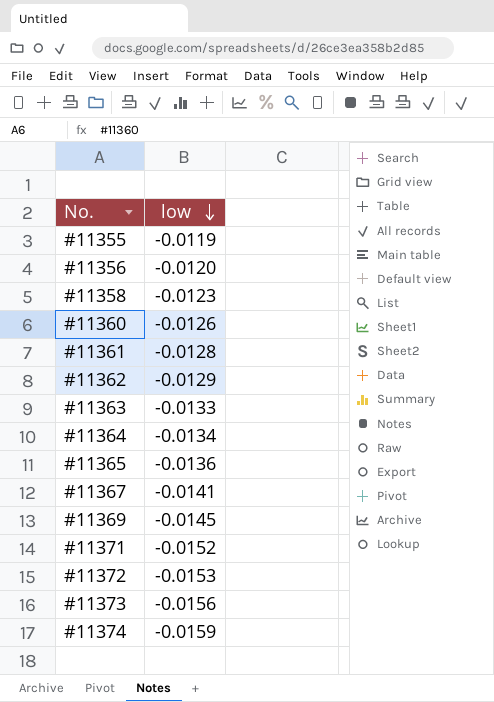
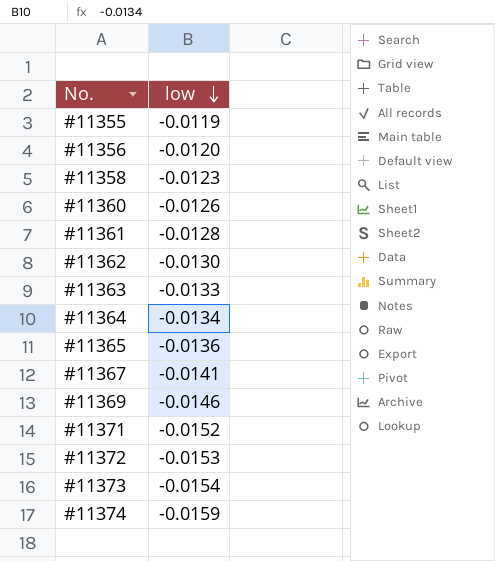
#11362 | low: -0.0129 -> -0.0130
#11369 | low: -0.0145 -> -0.0146
#11373 | low: -0.0156 -> -0.0154

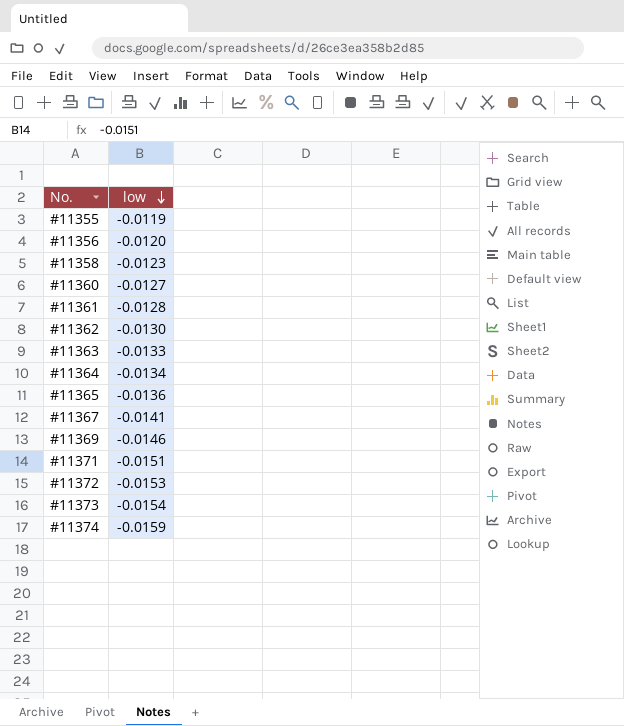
#11360 | low: -0.0126 -> -0.0127
#11371 | low: -0.0152 -> -0.0151

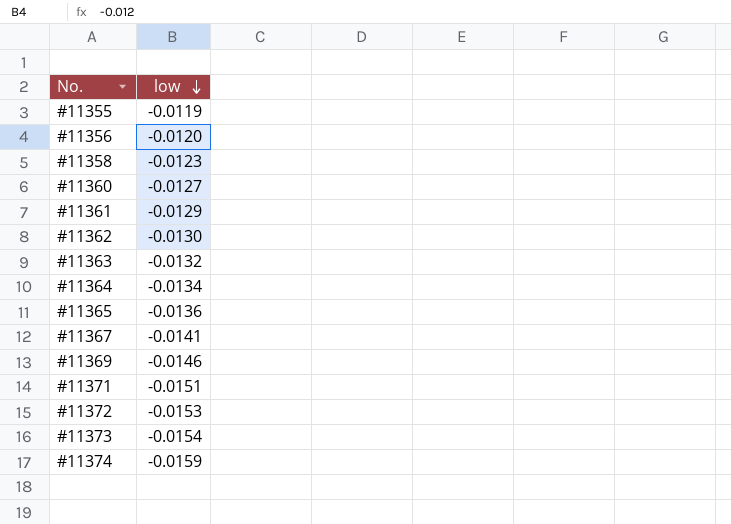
#11361 | low: -0.0128 -> -0.0129
#11363 | low: -0.0133 -> -0.0132

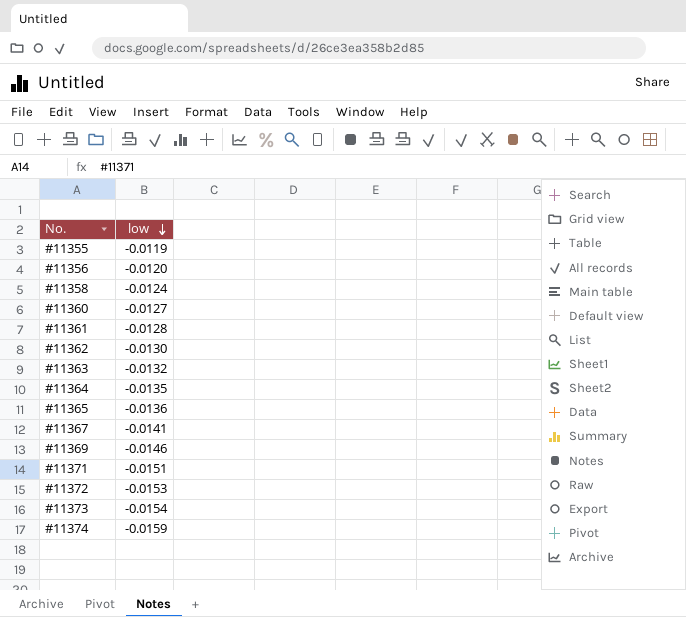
#11358 | low: -0.0123 -> -0.0124
#11361 | low: -0.0129 -> -0.0128
#11364 | low: -0.0134 -> -0.0135

